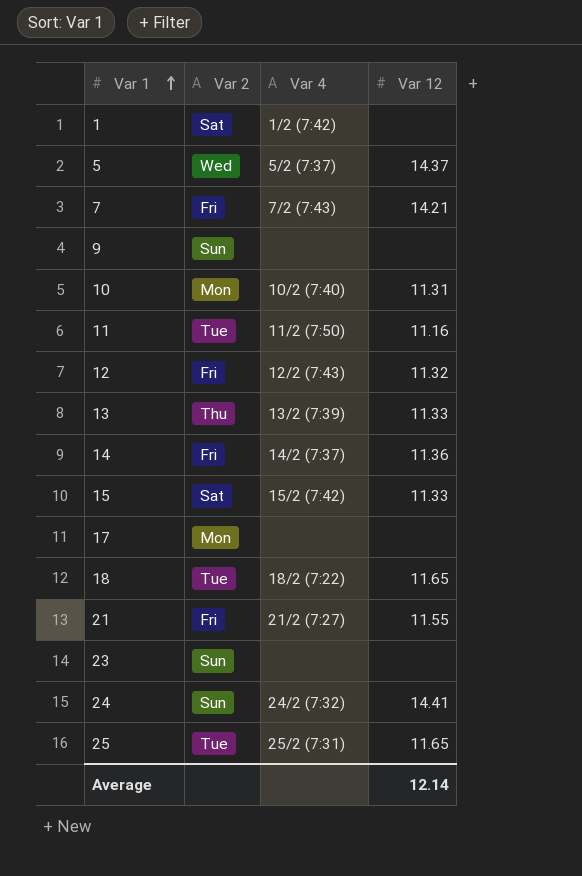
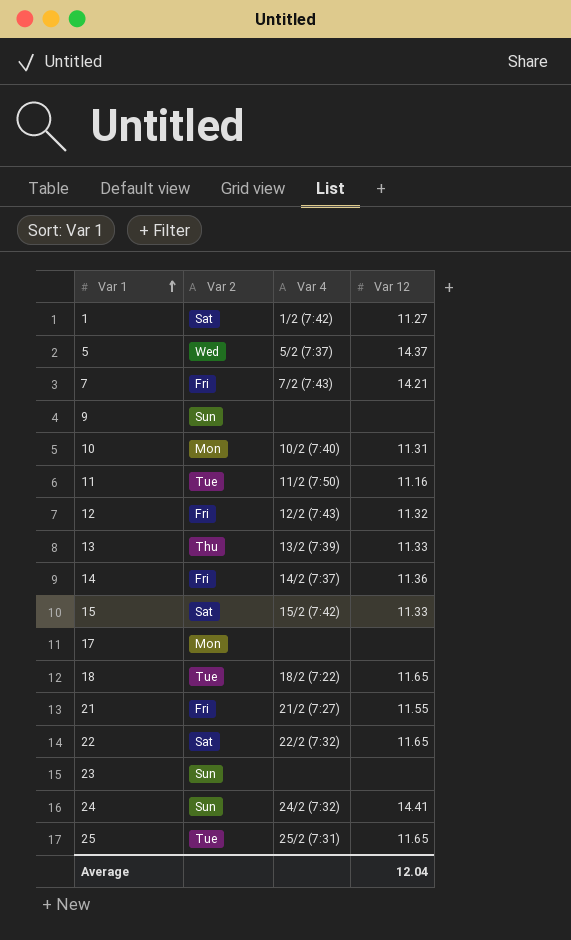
1 | Var 12: none -> 11.27
row 22: none -> Sat | 22/2 (7:32) | 11.65
Average | Var 12: 12.14 -> 12.04

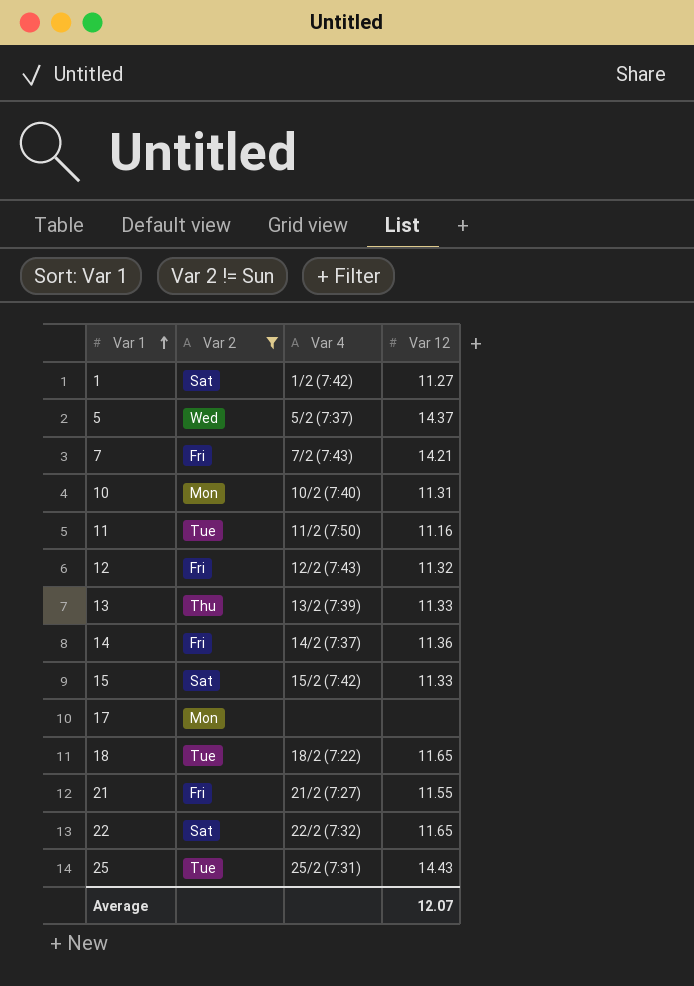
filter: none -> Var 2 != Sun
25 | Var 12: 11.65 -> 14.43
Average | Var 12: 12.04 -> 12.07

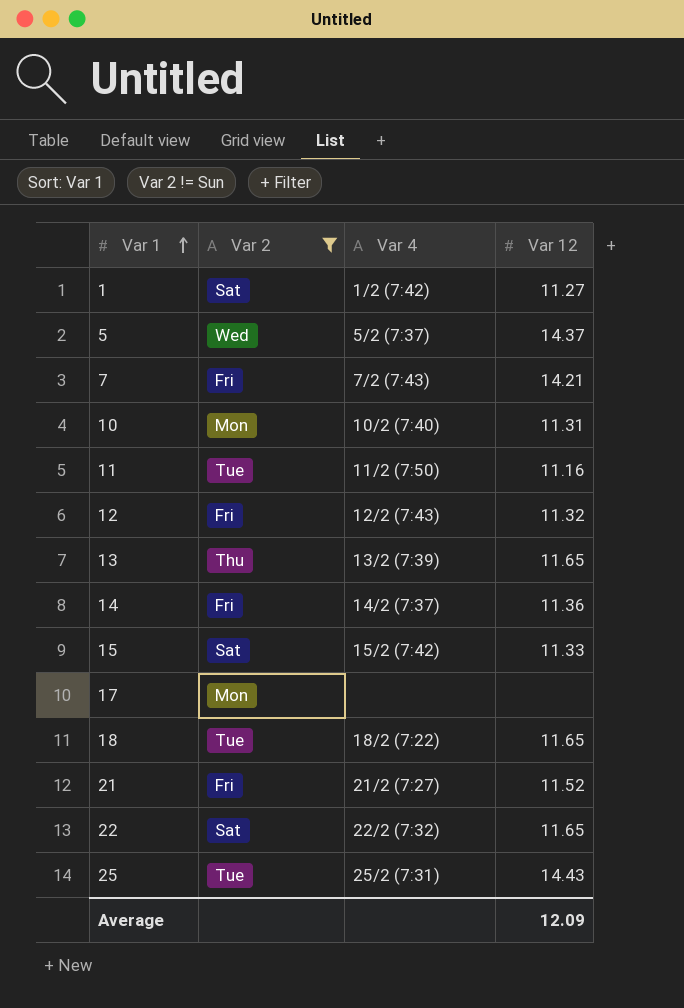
13 | Var 12: 11.33 -> 11.65
21 | Var 12: 11.55 -> 11.52
Average | Var 12: 12.07 -> 12.09

